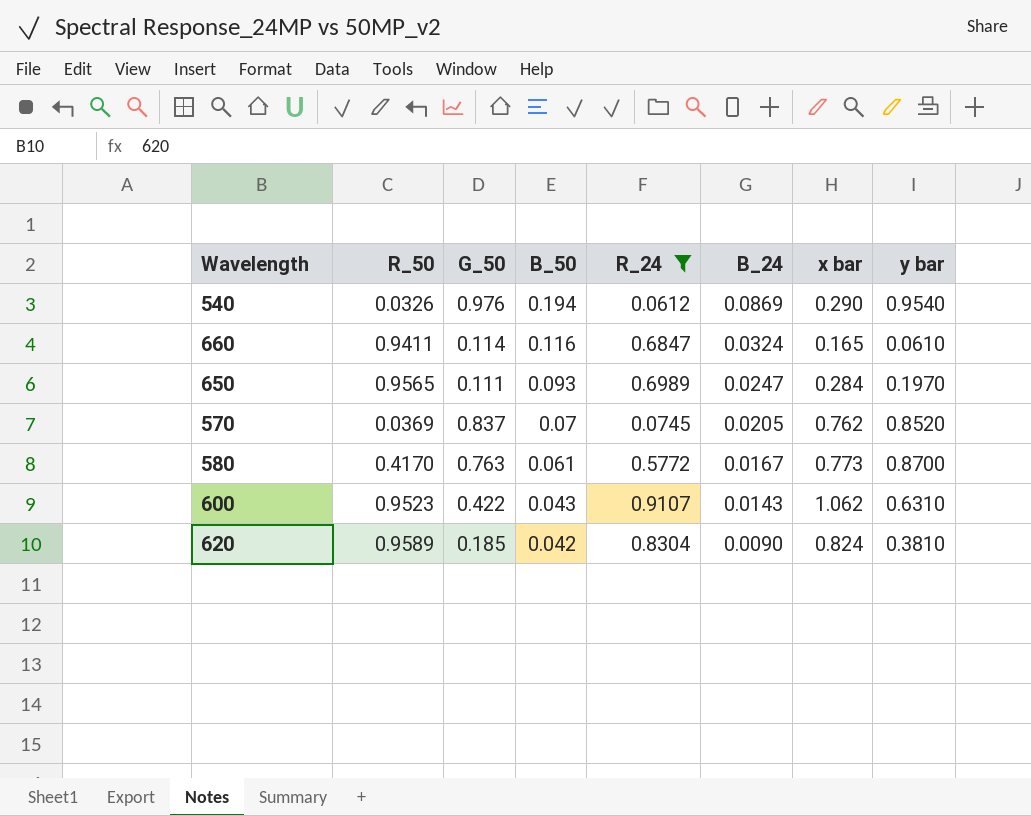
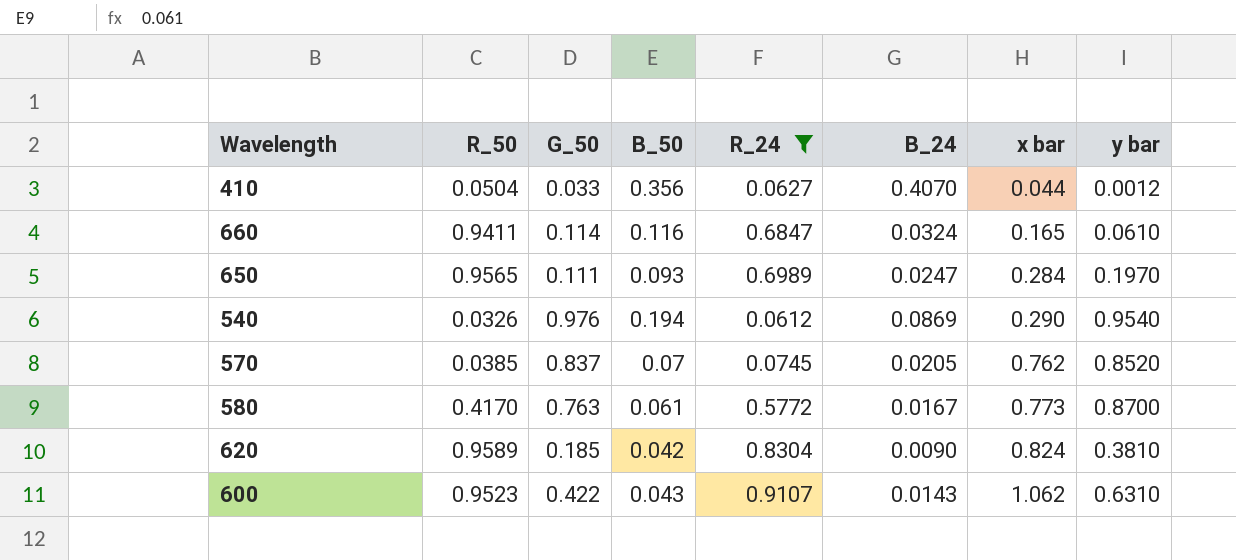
row order: B_50 descending -> x bar ascending
row 410: none -> 0.0504 | 0.033 | 0.356 | 0.0627 | 0.4070 | 0.044 | 0.0012
570 | R_50: 0.0369 -> 0.0385

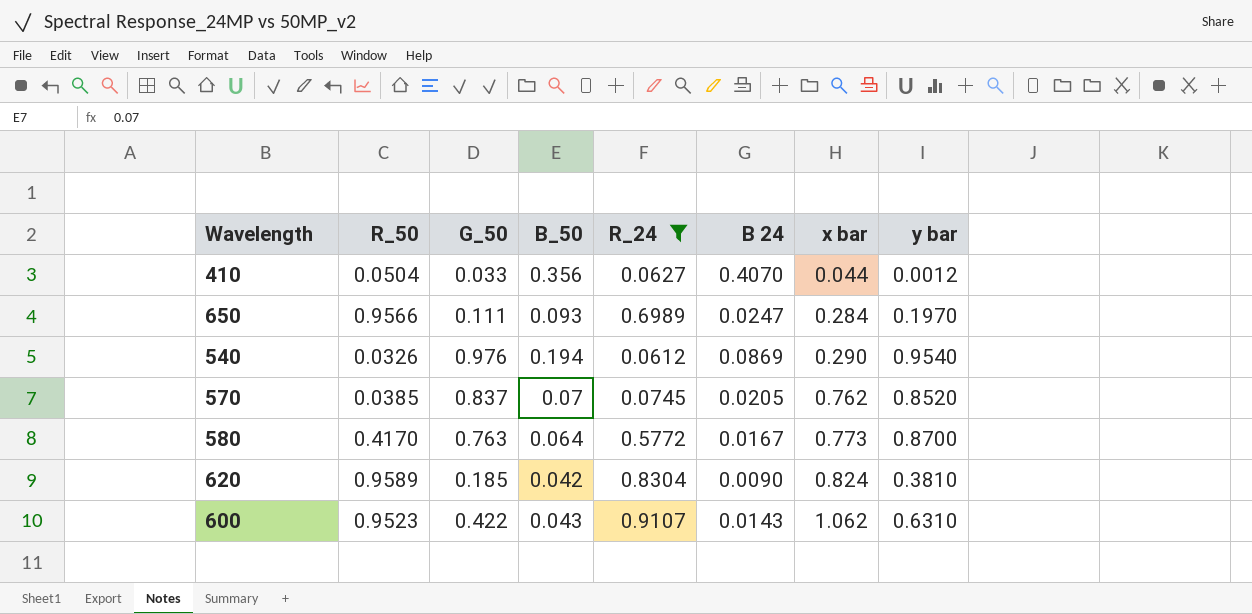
column name: B_24 -> B 24
row 660: 0.9411 | 0.114 | 0.116 | 0.6847 | 0.0324 | 0.165 | 0.0610 -> none
650 | R_50: 0.9565 -> 0.9566
580 | B_50: 0.061 -> 0.064

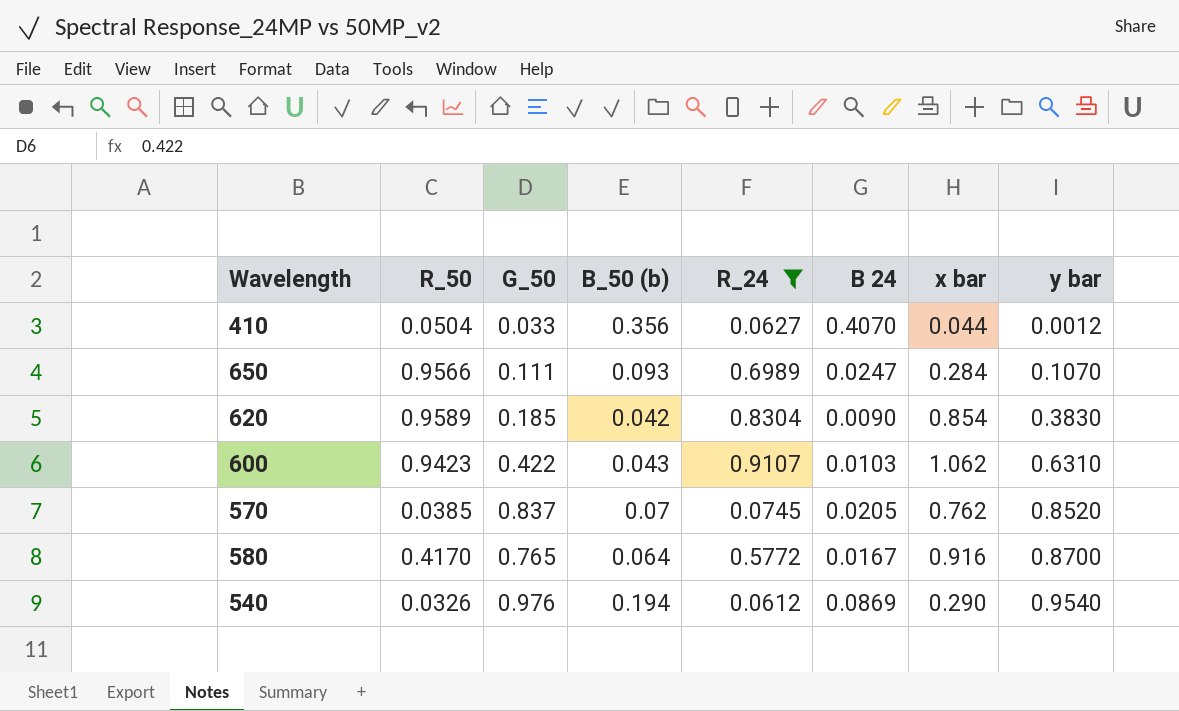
row order: x bar ascending -> y bar ascending
column name: B_50 -> B_50 (b)
650 | y bar: 0.1970 -> 0.1070
620 | x bar: 0.824 -> 0.854
620 | y bar: 0.3810 -> 0.3830
600 | R_50: 0.9523 -> 0.9423
600 | B 24: 0.0143 -> 0.0103
580 | G_50: 0.763 -> 0.765
580 | x bar: 0.773 -> 0.916

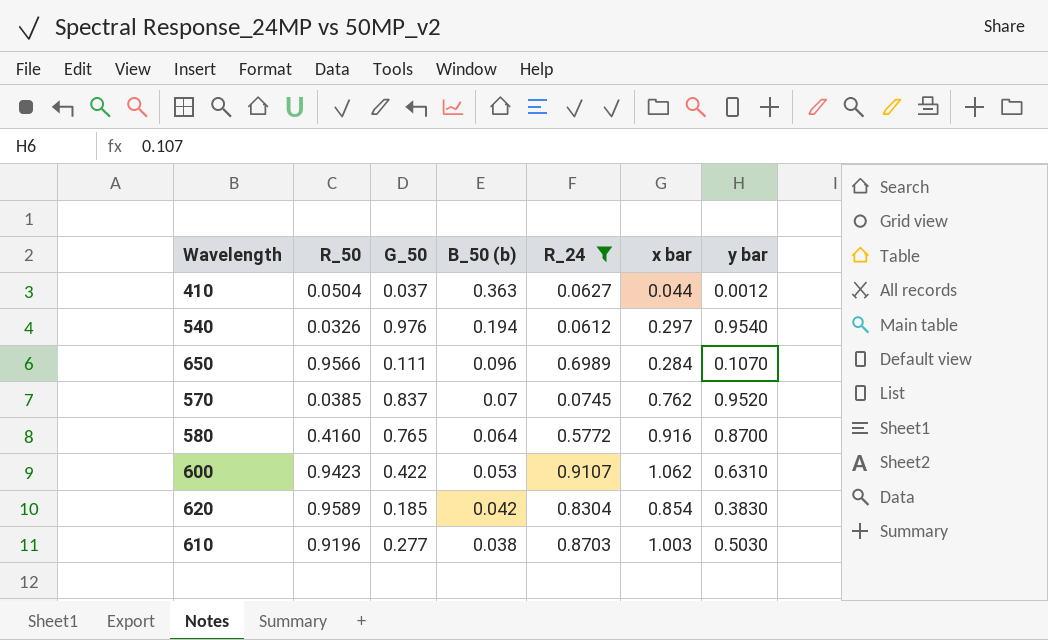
row order: y bar ascending -> B_50 (b) descending
column B 24 | position: 6 -> none
410 | G_50: 0.033 -> 0.037
410 | B_50 (b): 0.356 -> 0.363
540 | x bar: 0.290 -> 0.297
650 | B_50 (b): 0.093 -> 0.096
570 | y bar: 0.8520 -> 0.9520
580 | R_50: 0.4170 -> 0.4160
600 | B_50 (b): 0.043 -> 0.053
row 610: none -> 0.9196 | 0.277 | 0.038 | 0.8703 | 1.003 | 0.5030

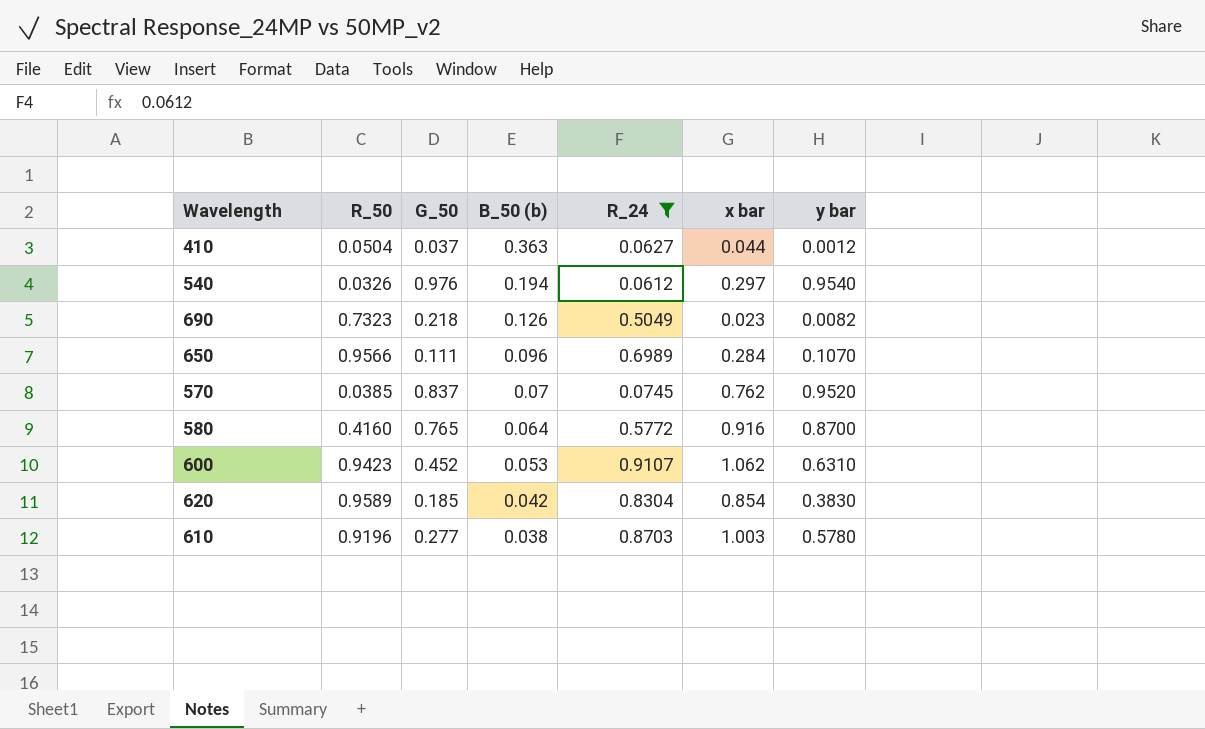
row 690: none -> 0.7323 | 0.218 | 0.126 | 0.5049 | 0.023 | 0.0082
600 | G_50: 0.422 -> 0.452
610 | y bar: 0.5030 -> 0.5780

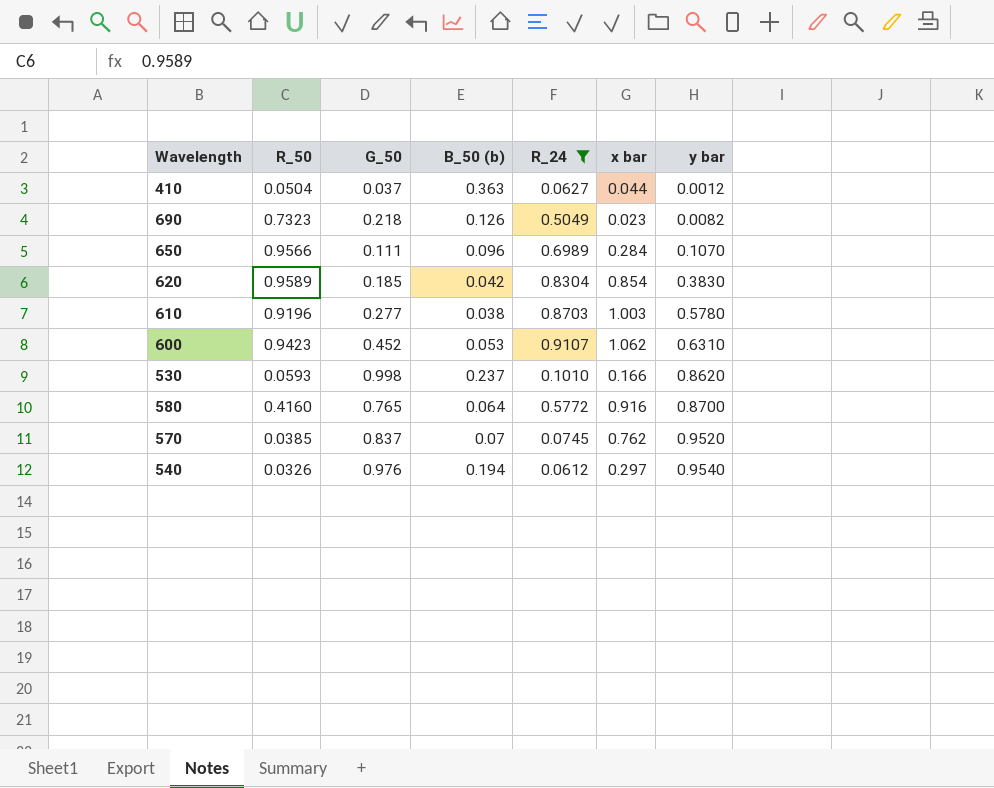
row order: B_50 (b) descending -> y bar ascending
row 530: none -> 0.0593 | 0.998 | 0.237 | 0.1010 | 0.166 | 0.8620

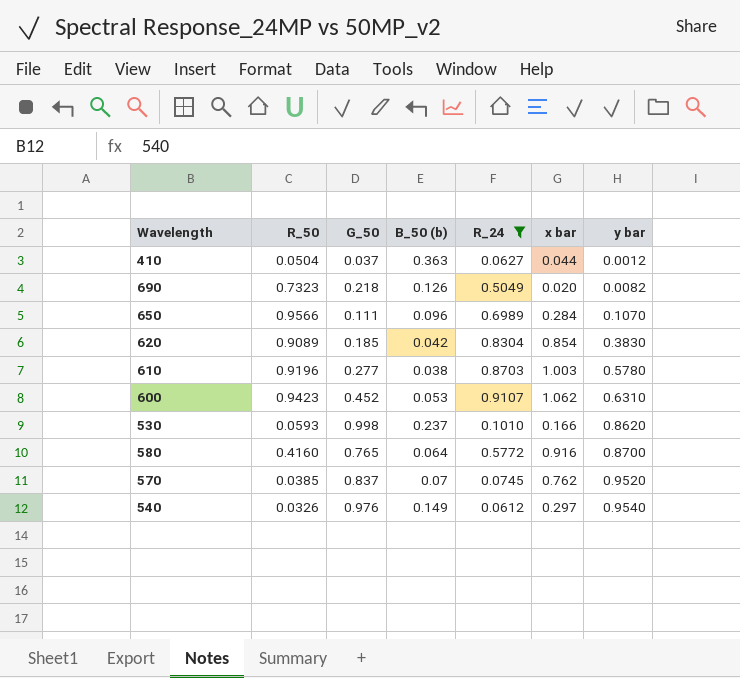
690 | x bar: 0.023 -> 0.020
620 | R_50: 0.9589 -> 0.9089
540 | B_50 (b): 0.194 -> 0.149

